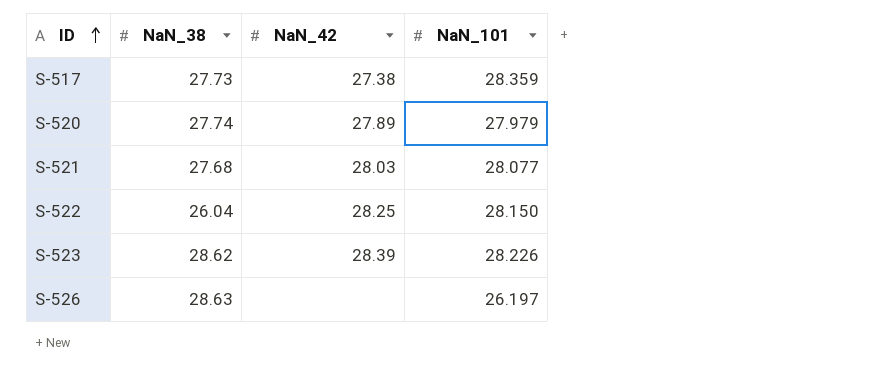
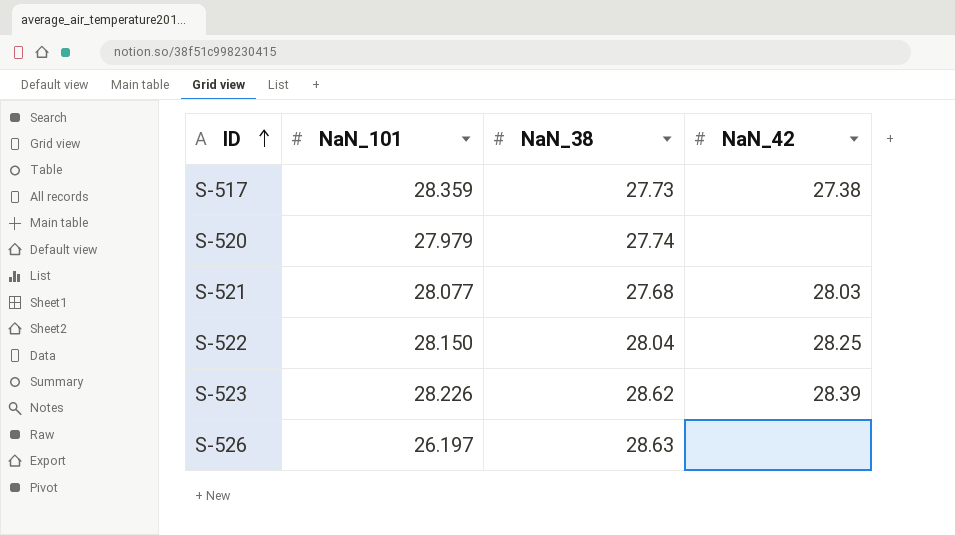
column NaN_101 | position: 4 -> 2
S-520 | NaN_42: 27.89 -> none
S-522 | NaN_38: 26.04 -> 28.04

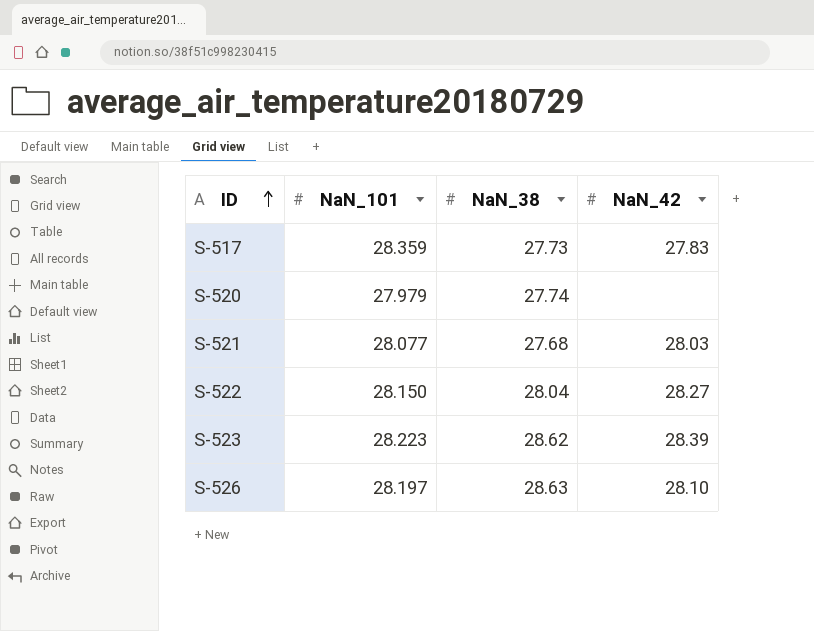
S-517 | NaN_42: 27.38 -> 27.83
S-522 | NaN_42: 28.25 -> 28.27
S-523 | NaN_101: 28.226 -> 28.223
S-526 | NaN_101: 26.197 -> 28.197
S-526 | NaN_42: none -> 28.10

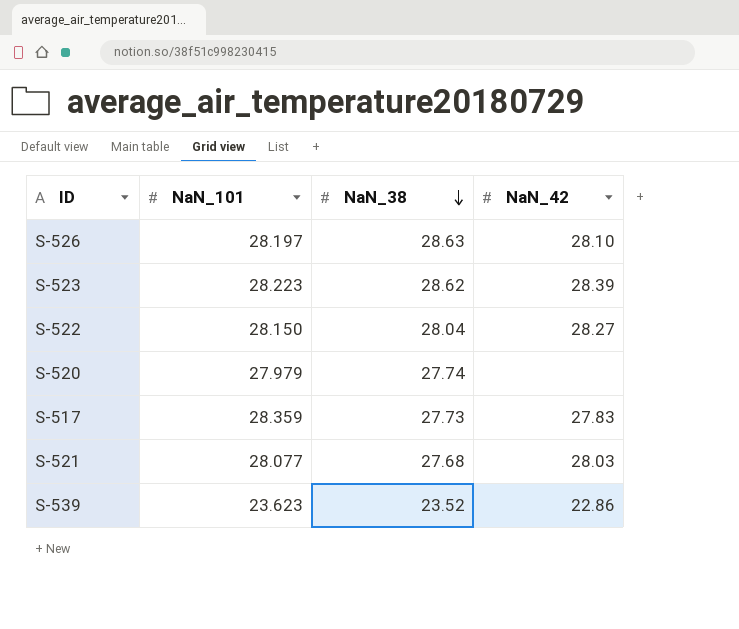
row order: ID ascending -> NaN_38 descending
row S-539: none -> 23.623 | 23.52 | 22.86

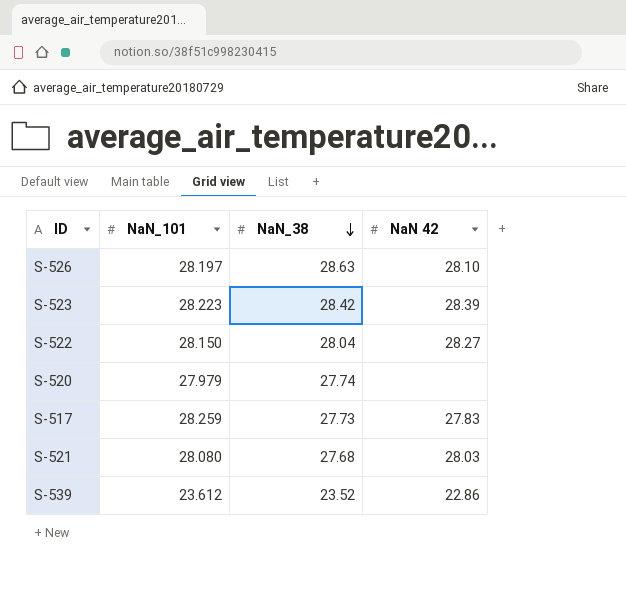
column name: NaN_42 -> NaN 42
S-523 | NaN_38: 28.62 -> 28.42
S-517 | NaN_101: 28.359 -> 28.259
S-521 | NaN_101: 28.077 -> 28.080
S-539 | NaN_101: 23.623 -> 23.612

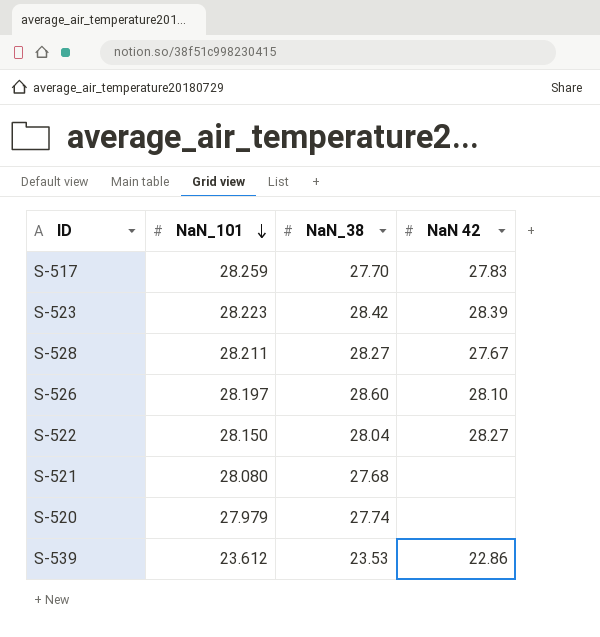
row order: NaN_38 descending -> NaN_101 descending
S-517 | NaN_38: 27.73 -> 27.70
row S-528: none -> 28.211 | 28.27 | 27.67
S-526 | NaN_38: 28.63 -> 28.60
S-521 | NaN 42: 28.03 -> none
S-539 | NaN_38: 23.52 -> 23.53

